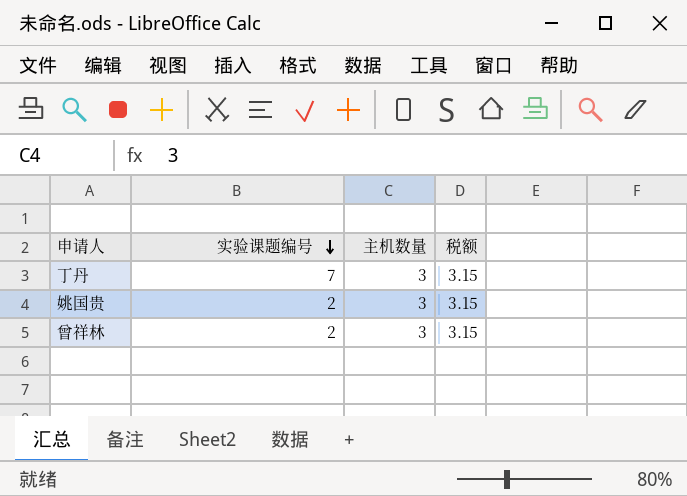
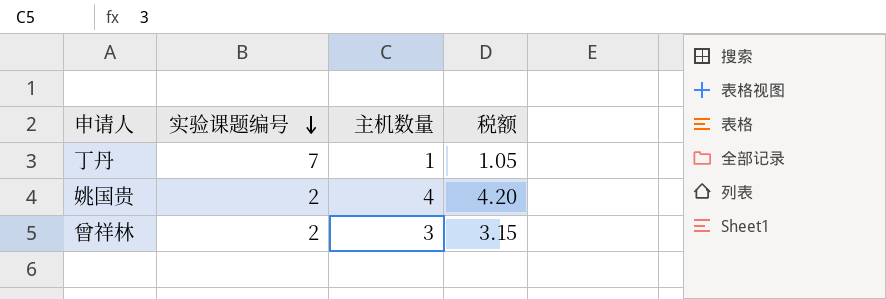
丁丹 | 主机数量: 3 -> 1
丁丹 | 税额: 3.15 -> 1.05
姚国贵 | 主机数量: 3 -> 4
姚国贵 | 税额: 3.15 -> 4.20

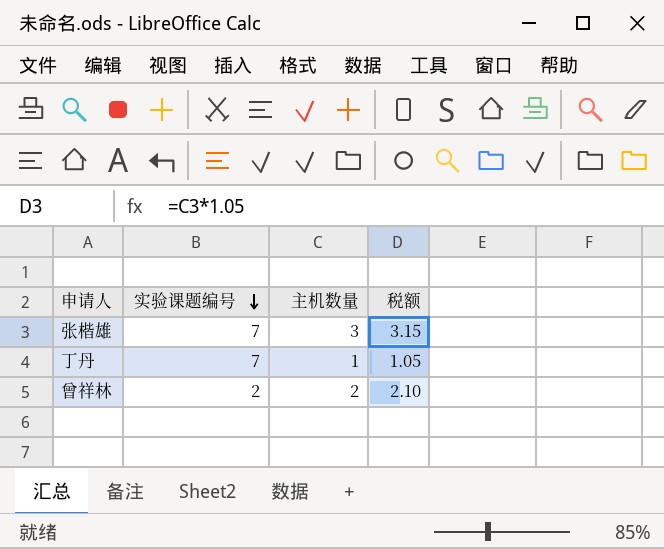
row 姚国贵: 2 | 4 | 4.20 -> none
row 张楷雄: none -> 7 | 3 | 3.15
曾祥林 | 主机数量: 3 -> 2
曾祥林 | 税额: 3.15 -> 2.10

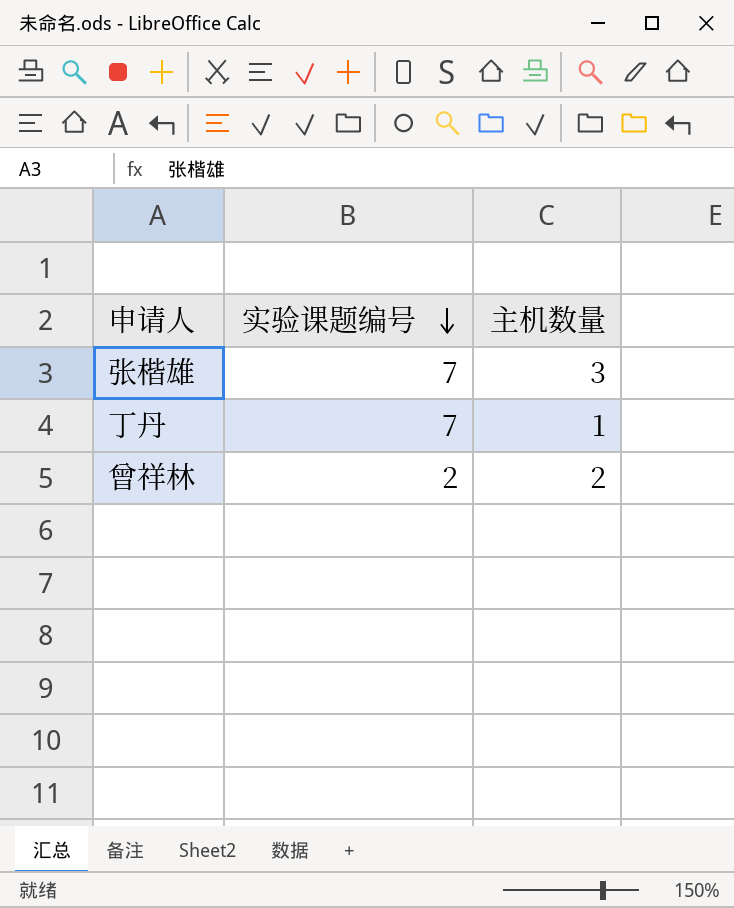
column 税额 | formula: [主机数量] * 1.05 -> none

